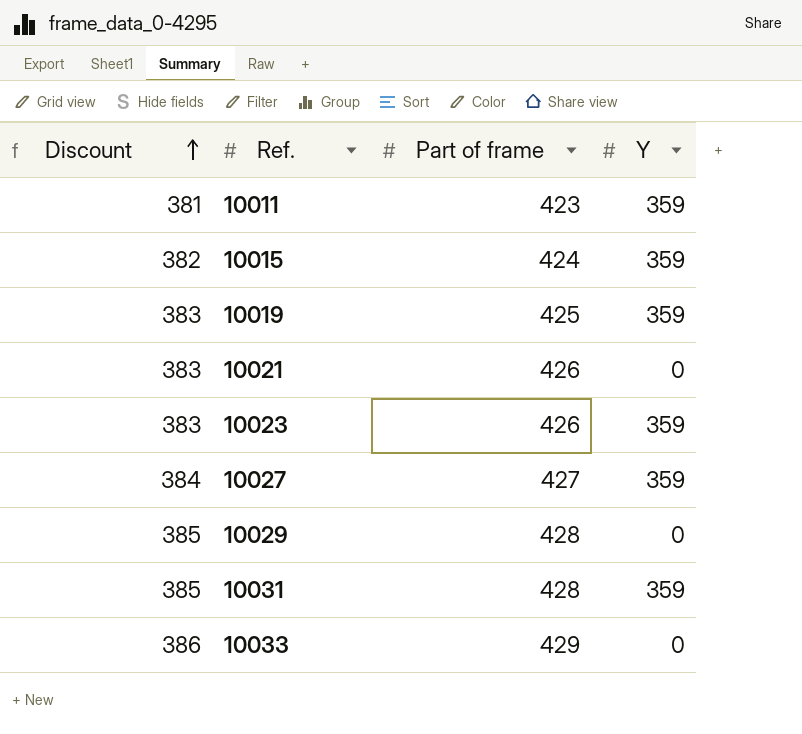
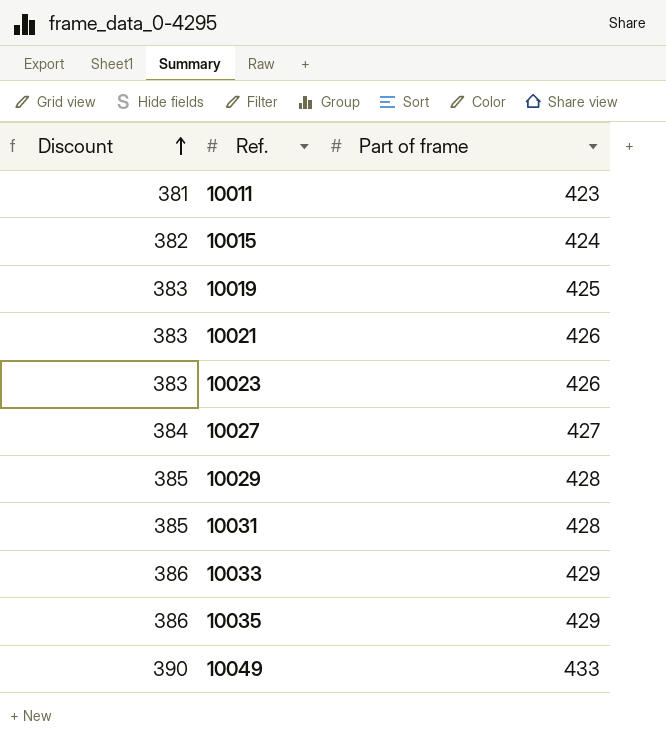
column Y | position: 4 -> none
row 10035: none -> 386 | 429
row 10049: none -> 390 | 433

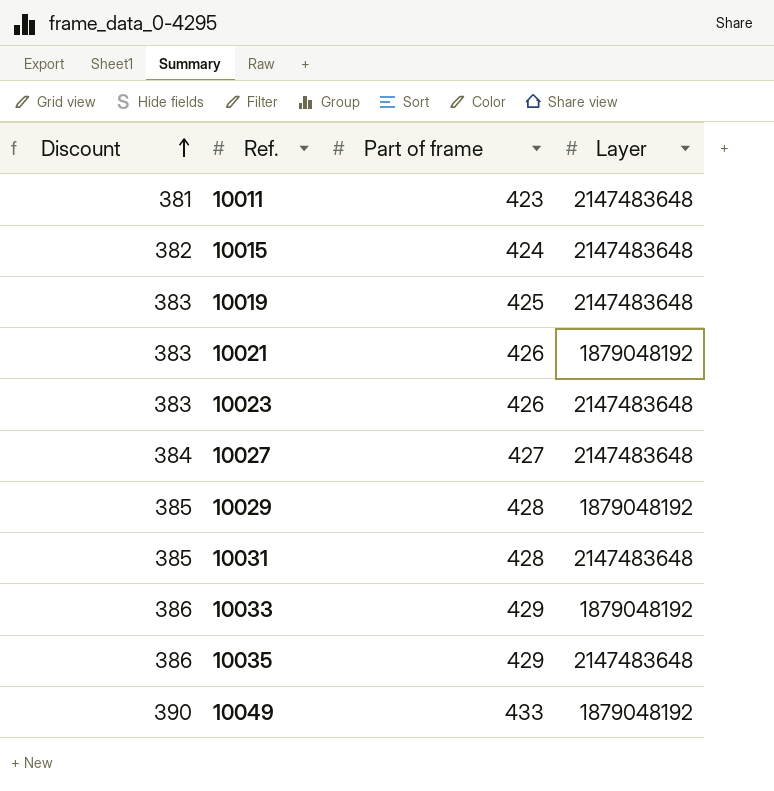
column Layer | position: none -> 4

